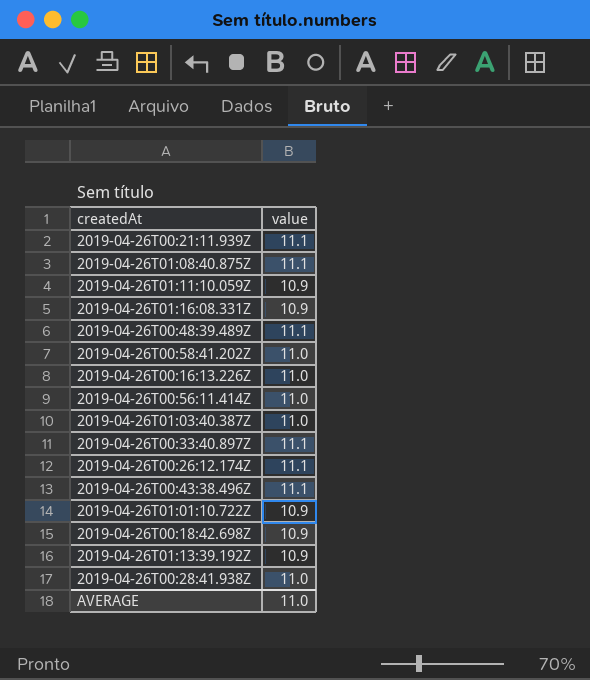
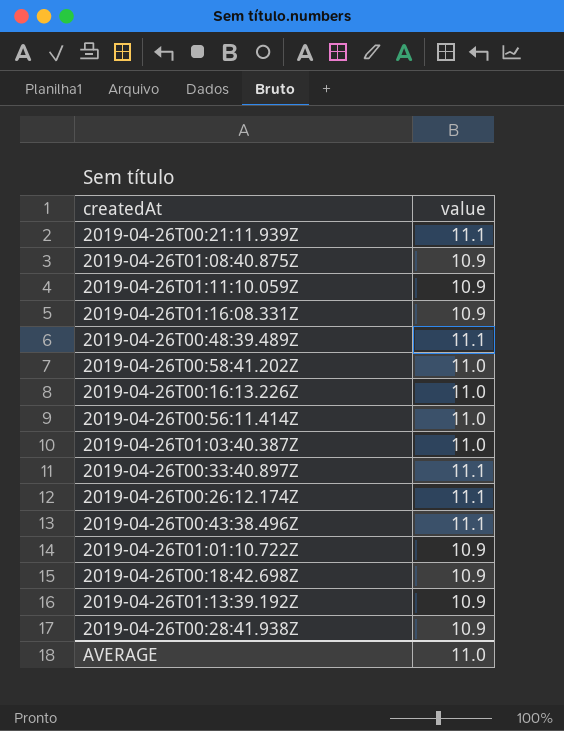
2019-04-26T01:08:40.875Z | value: 11.1 -> 10.9
2019-04-26T00:28:41.938Z | value: 11.0 -> 10.9

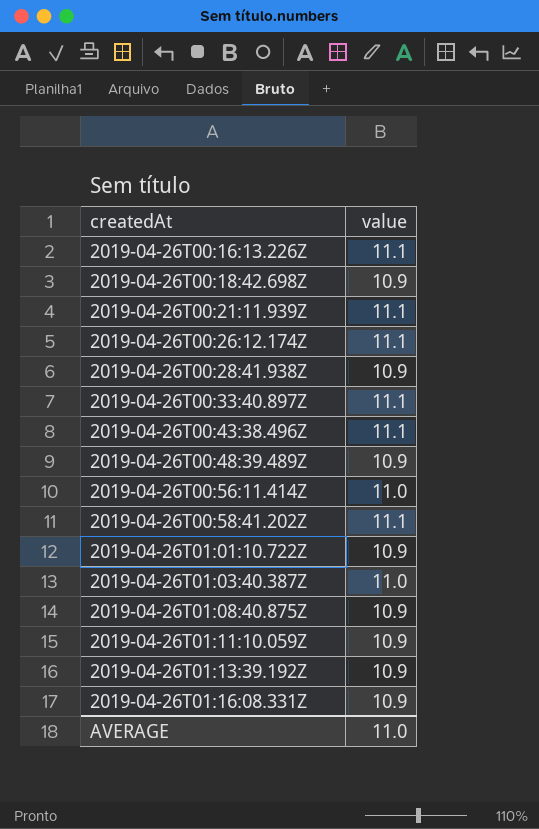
row order: none -> createdAt ascending
2019-04-26T00:16:13.226Z | value: 11.0 -> 11.1
2019-04-26T00:48:39.489Z | value: 11.1 -> 10.9
2019-04-26T00:58:41.202Z | value: 11.0 -> 11.1

